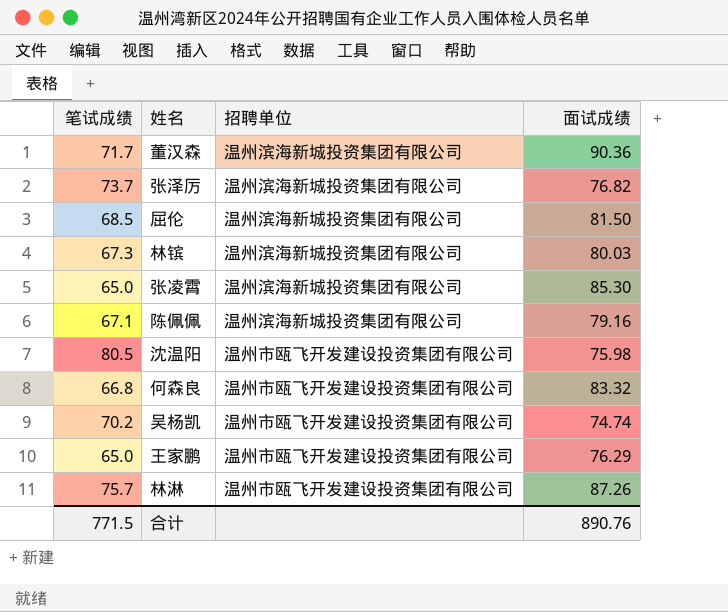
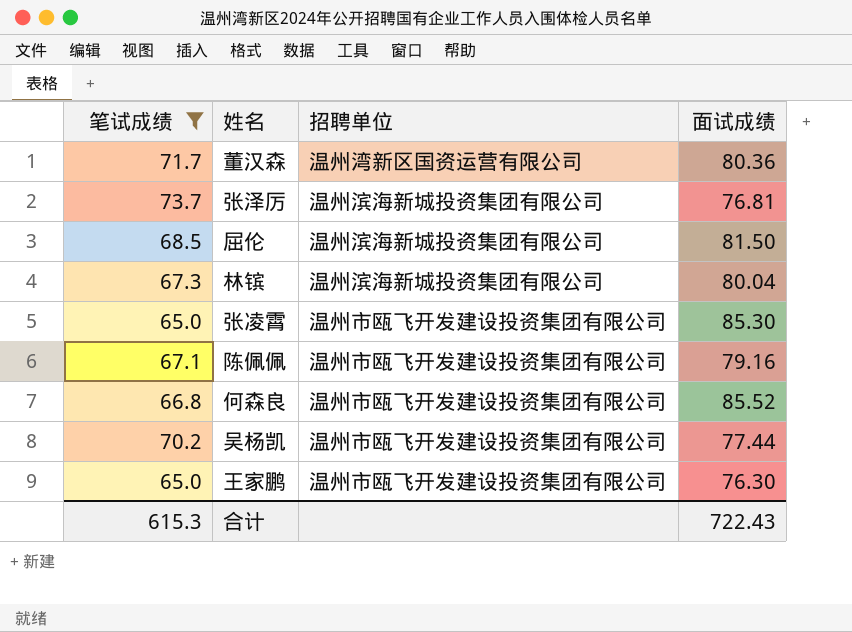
filter: none -> 笔试成绩 <= 73.7
董汉森 | 招聘单位: 温州滨海新城投资集团有限公司 -> 温州湾新区国资运营有限公司
董汉森 | 面试成绩: 90.36 -> 80.36
张泽厉 | 面试成绩: 76.82 -> 76.81
林镔 | 面试成绩: 80.03 -> 80.04
张凌霄 | 招聘单位: 温州滨海新城投资集团有限公司 -> 温州市瓯飞开发建设投资集团有限公司
陈佩佩 | 招聘单位: 温州滨海新城投资集团有限公司 -> 温州市瓯飞开发建设投资集团有限公司
何森良 | 面试成绩: 83.32 -> 85.52
吴杨凯 | 面试成绩: 74.74 -> 77.44
王家鹏 | 面试成绩: 76.29 -> 76.30
合计 | 笔试成绩: 771.5 -> 615.3
合计 | 面试成绩: 890.76 -> 722.43

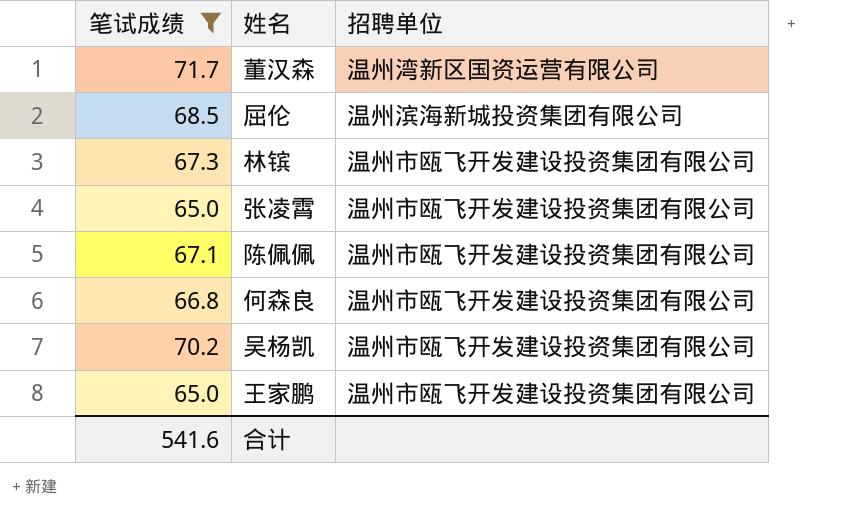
column 面试成绩 | position: 4 -> none
row 张泽厉: 73.7 | 温州滨海新城投资集团有限公司 | 76.81 -> none
林镔 | 招聘单位: 温州滨海新城投资集团有限公司 -> 温州市瓯飞开发建设投资集团有限公司
合计 | 笔试成绩: 615.3 -> 541.6

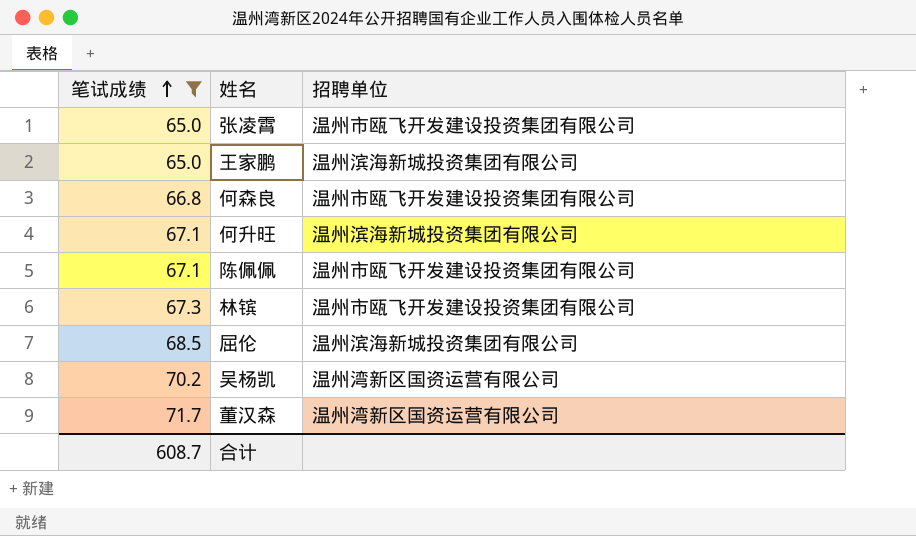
row order: none -> 笔试成绩 ascending
王家鹏 | 招聘单位: 温州市瓯飞开发建设投资集团有限公司 -> 温州滨海新城投资集团有限公司
row 何升旺: none -> 67.1 | 温州滨海新城投资集团有限公司
吴杨凯 | 招聘单位: 温州市瓯飞开发建设投资集团有限公司 -> 温州湾新区国资运营有限公司
合计 | 笔试成绩: 541.6 -> 608.7

